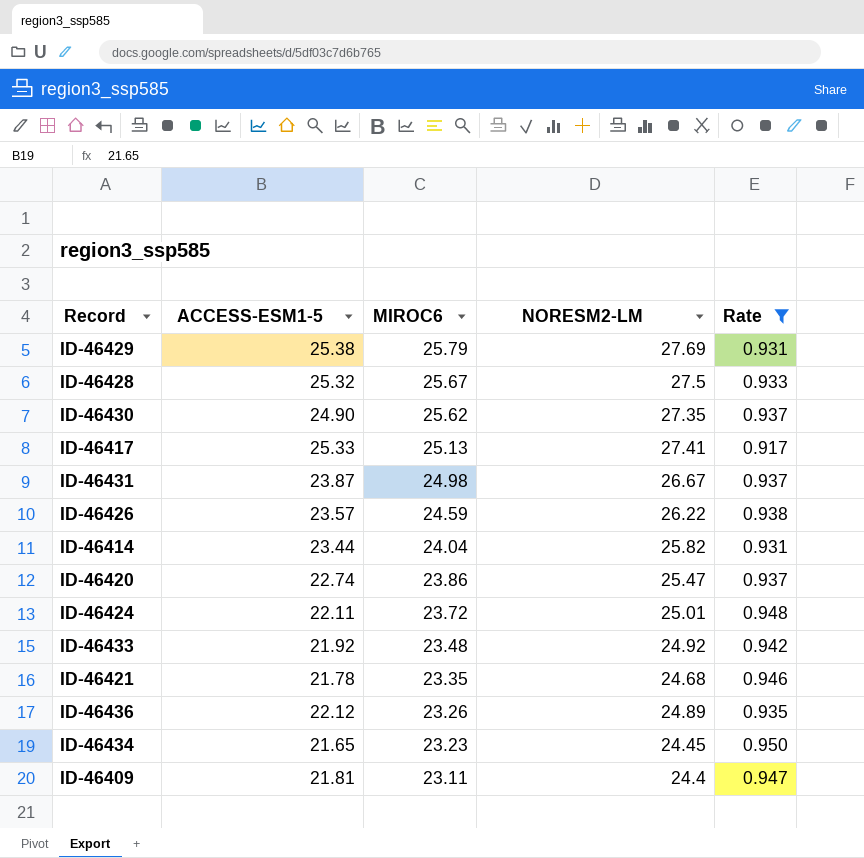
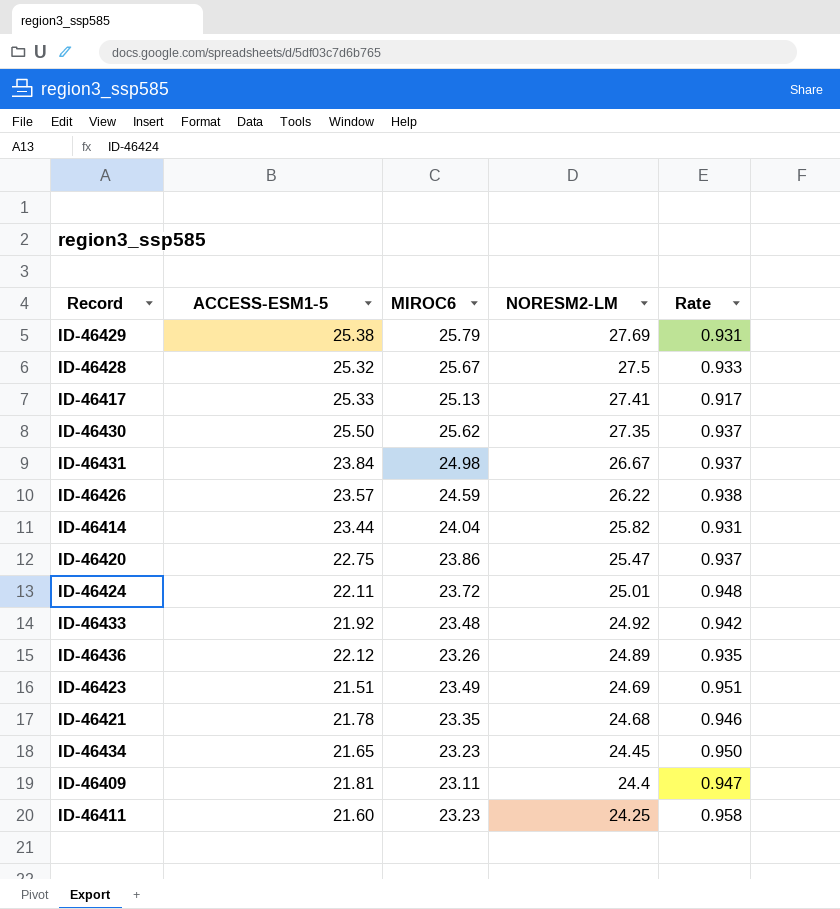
filter: Rate <= 0.950 -> none
row order: MIROC6 descending -> NORESM2-LM descending
ID-46430 | ACCESS-ESM1-5: 24.90 -> 25.50
ID-46431 | ACCESS-ESM1-5: 23.87 -> 23.84
ID-46420 | ACCESS-ESM1-5: 22.74 -> 22.75

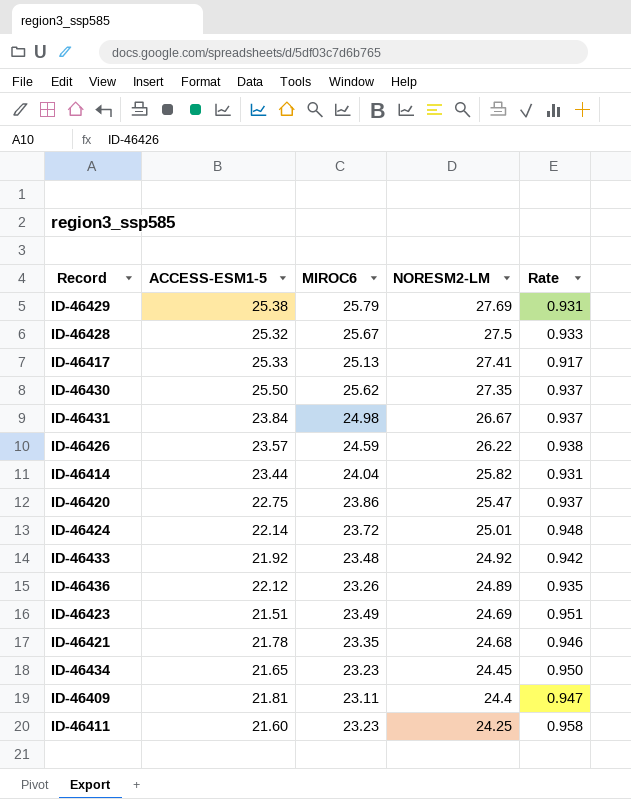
ID-46424 | ACCESS-ESM1-5: 22.11 -> 22.14

